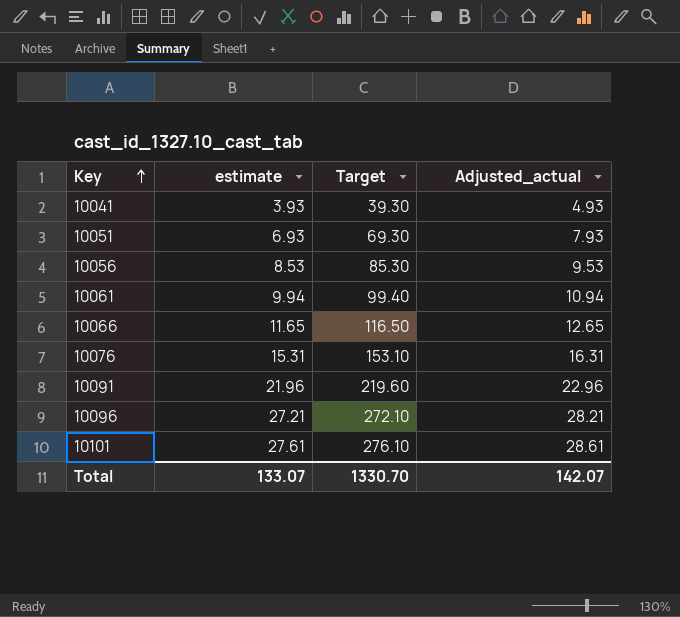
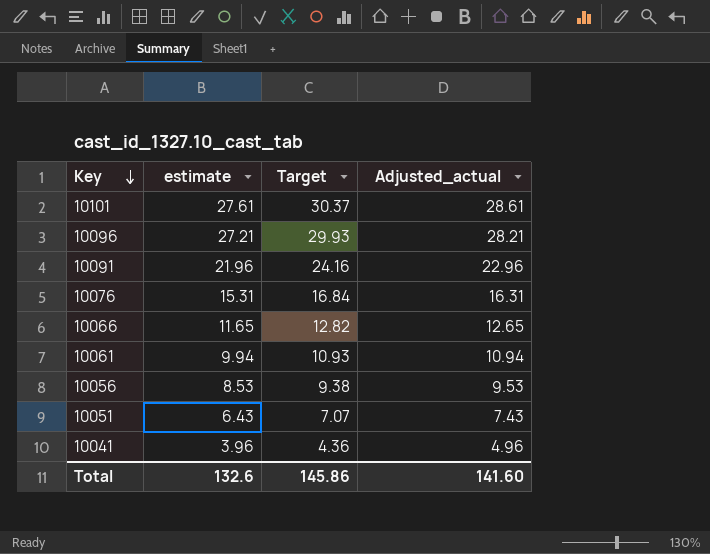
row order: Key ascending -> Key descending
column Target | formula: [estimate] * 10 -> [estimate] * 1.1
10051 | estimate: 6.93 -> 6.43
10051 | Adjusted_actual: 7.93 -> 7.43
10041 | estimate: 3.93 -> 3.96
10041 | Adjusted_actual: 4.93 -> 4.96
Total | estimate: 133.07 -> 132.6
Total | Target: 1330.70 -> 145.86
Total | Adjusted_actual: 142.07 -> 141.60

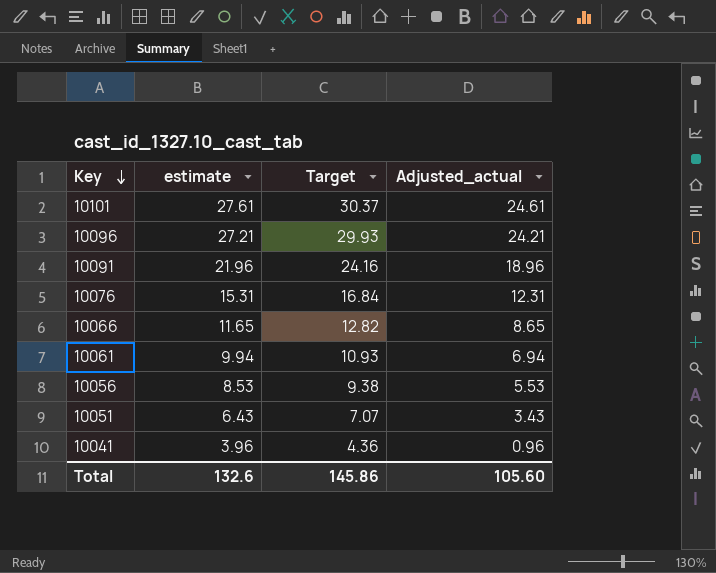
column Adjusted_actual | formula: [estimate] + 1 -> [estimate] - 3
Total | Adjusted_actual: 141.60 -> 105.60

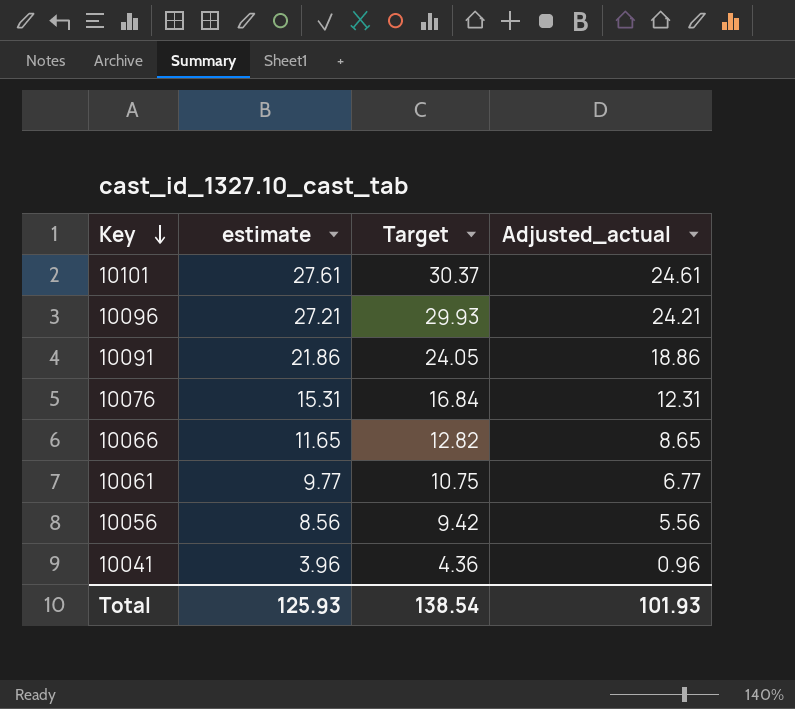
row 10051: 6.43 | 7.07 | 3.43 -> none
10091 | estimate: 21.96 -> 21.86
10091 | Target: 24.16 -> 24.05
10091 | Adjusted_actual: 18.96 -> 18.86
10061 | estimate: 9.94 -> 9.77
10061 | Target: 10.93 -> 10.75
10061 | Adjusted_actual: 6.94 -> 6.77
10056 | estimate: 8.53 -> 8.56
10056 | Target: 9.38 -> 9.42
10056 | Adjusted_actual: 5.53 -> 5.56
Total | estimate: 132.6 -> 125.93
Total | Target: 145.86 -> 138.54
Total | Adjusted_actual: 105.60 -> 101.93

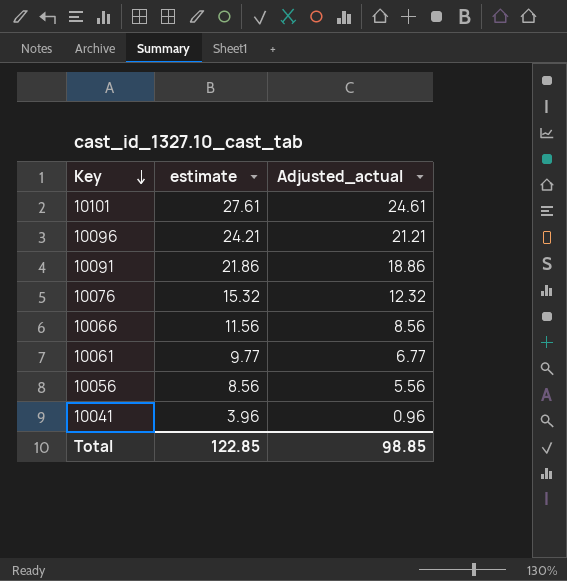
column Target | formula: [estimate] * 1.1 -> none
10096 | estimate: 27.21 -> 24.21
10096 | Adjusted_actual: 24.21 -> 21.21
10076 | estimate: 15.31 -> 15.32
10076 | Adjusted_actual: 12.31 -> 12.32
10066 | estimate: 11.65 -> 11.56
10066 | Adjusted_actual: 8.65 -> 8.56
Total | estimate: 125.93 -> 122.85
Total | Adjusted_actual: 101.93 -> 98.85

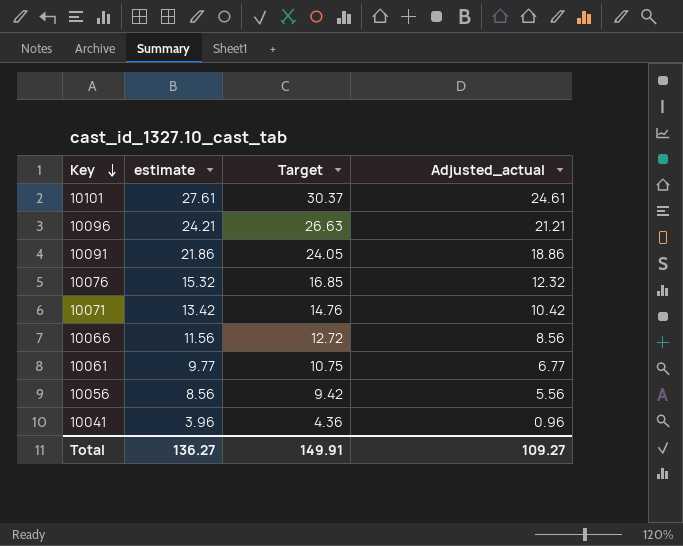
column Target | formula: none -> [estimate] * 1.1
row 10071: none -> 13.42 | 14.76 | 10.42
Total | estimate: 122.85 -> 136.27
Total | Adjusted_actual: 98.85 -> 109.27

